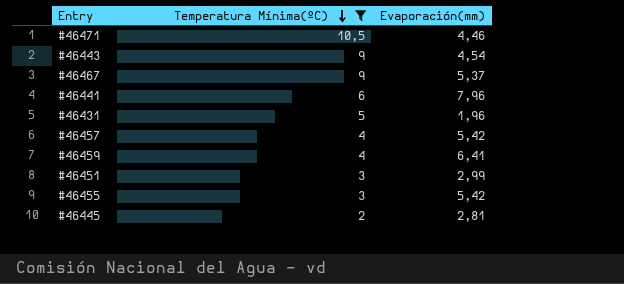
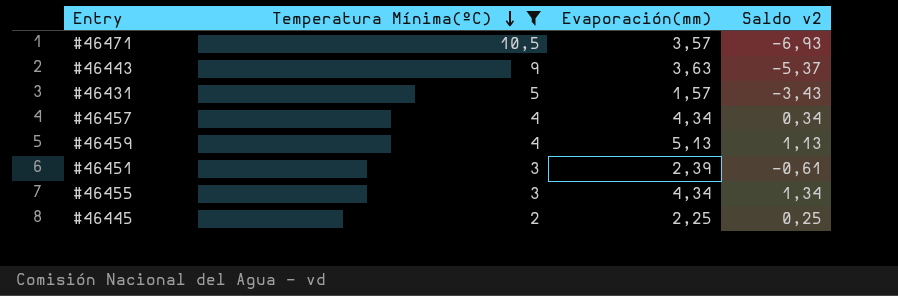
column Saldo v2 | formula: none -> [Evaporación(mm)] - [Temperatura Mínima(ºC)]
row #46467: 9 | 5,37 -> none
row #46441: 6 | 7,96 -> none
#46471 | Evaporación(mm): 4,46 -> 3,57
#46443 | Evaporación(mm): 4,54 -> 3,63
#46431 | Evaporación(mm): 1,96 -> 1,57
#46457 | Evaporación(mm): 5,42 -> 4,34
#46459 | Evaporación(mm): 6,41 -> 5,13
#46451 | Evaporación(mm): 2,99 -> 2,39
#46455 | Evaporación(mm): 5,42 -> 4,34
#46445 | Evaporación(mm): 2,81 -> 2,25

